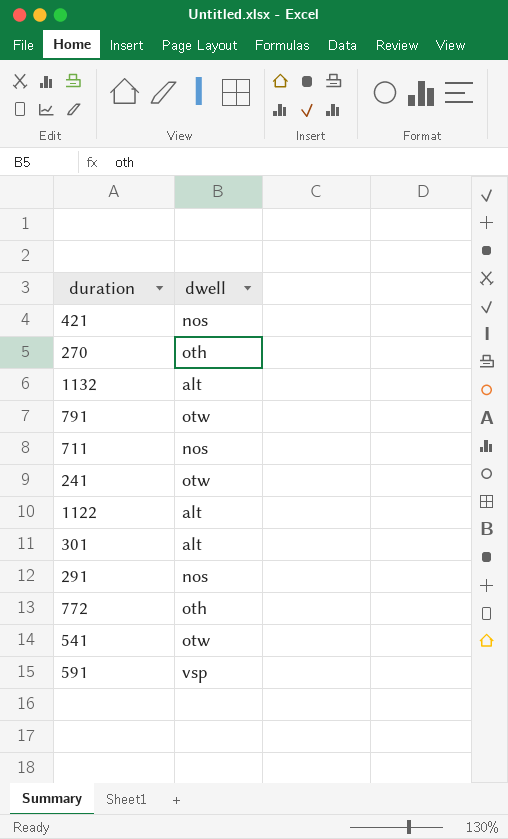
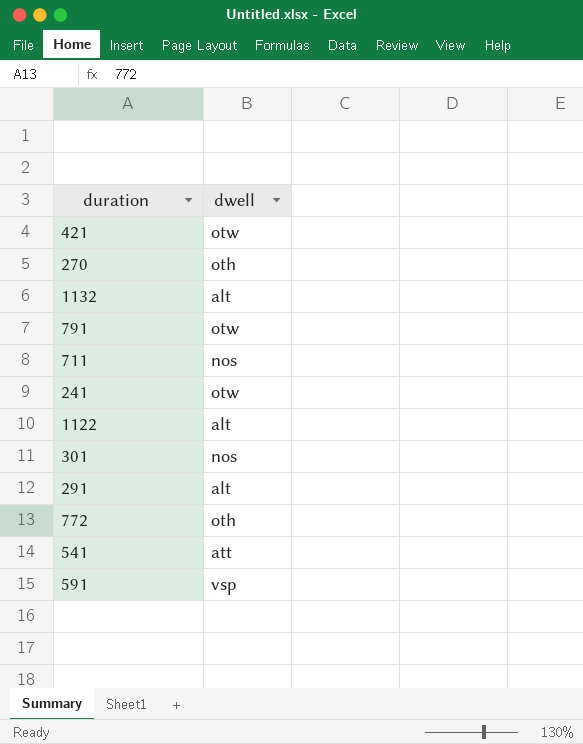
421 | dwell: nos -> otw
301 | dwell: alt -> nos
291 | dwell: nos -> alt
541 | dwell: otw -> att

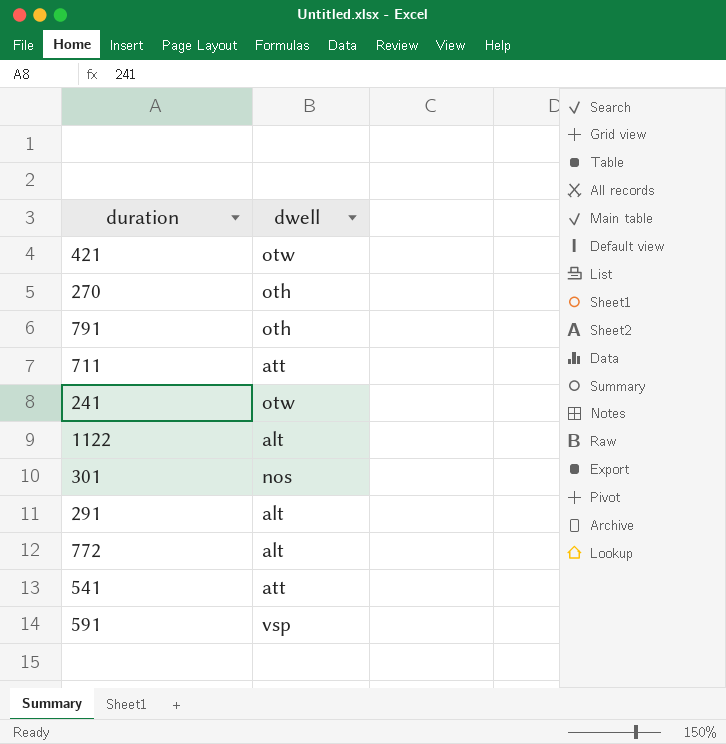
row 1132: alt -> none
791 | dwell: otw -> oth
711 | dwell: nos -> att
772 | dwell: oth -> alt

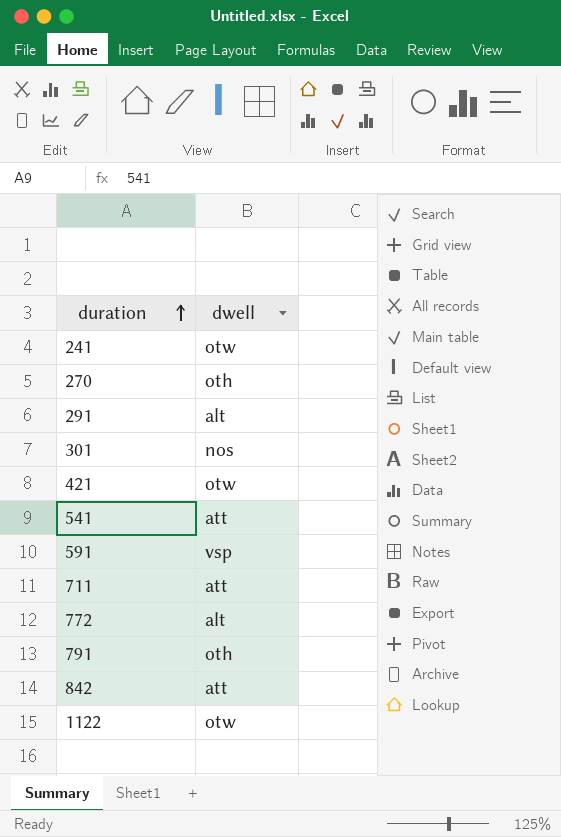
row order: none -> duration ascending
row 842: none -> att
1122 | dwell: alt -> otw

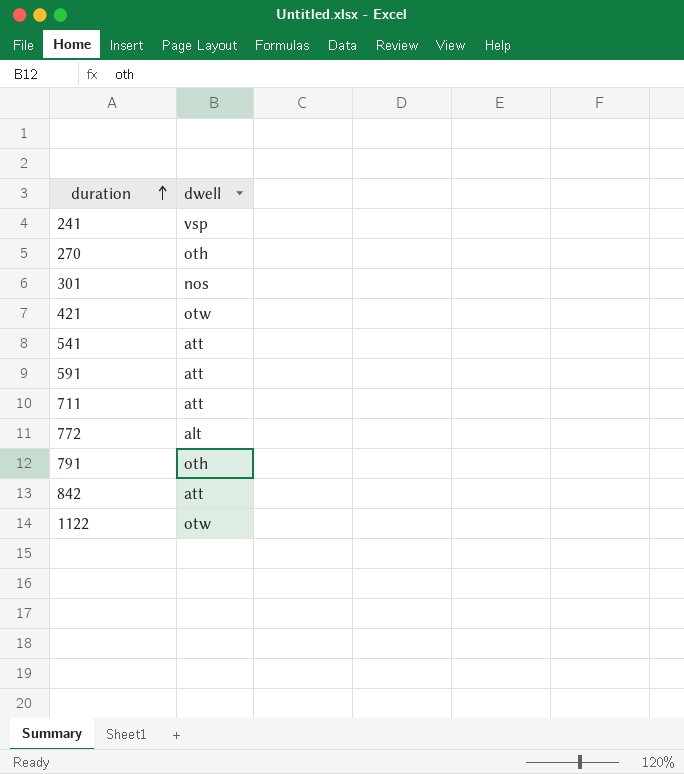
row 291: alt -> none
241 | dwell: otw -> vsp
591 | dwell: vsp -> att

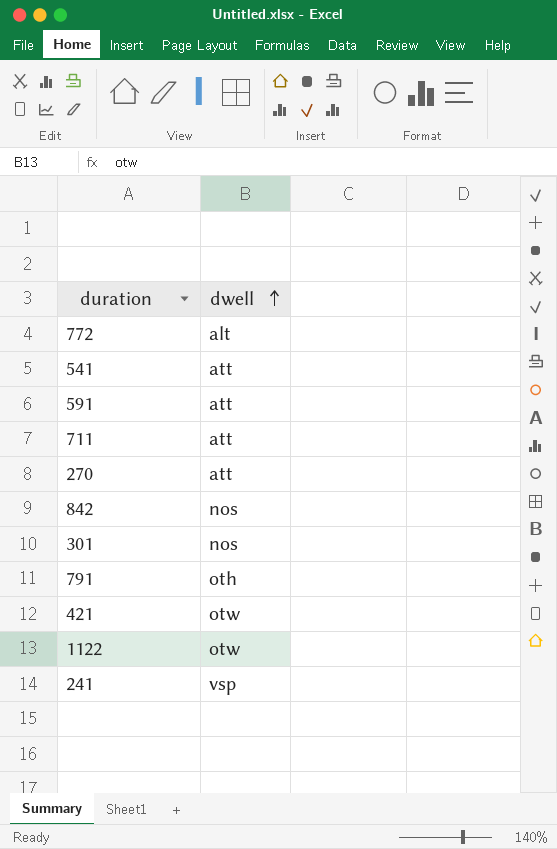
row order: duration ascending -> dwell ascending
270 | dwell: oth -> att
842 | dwell: att -> nos

